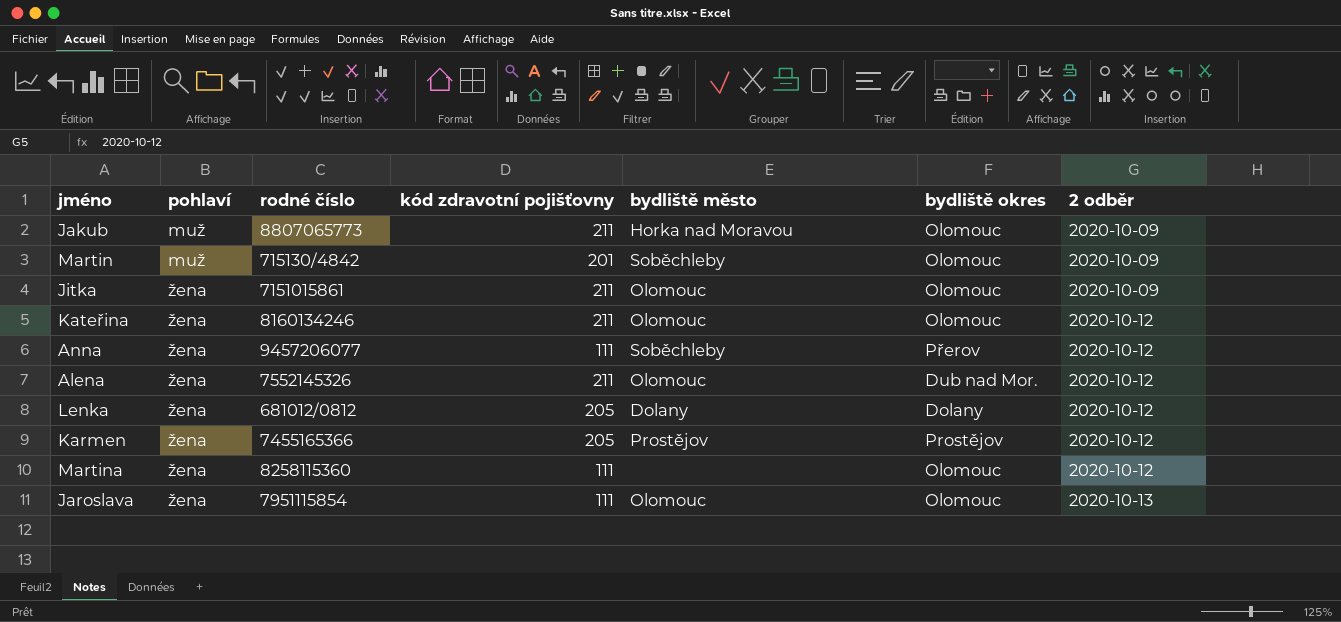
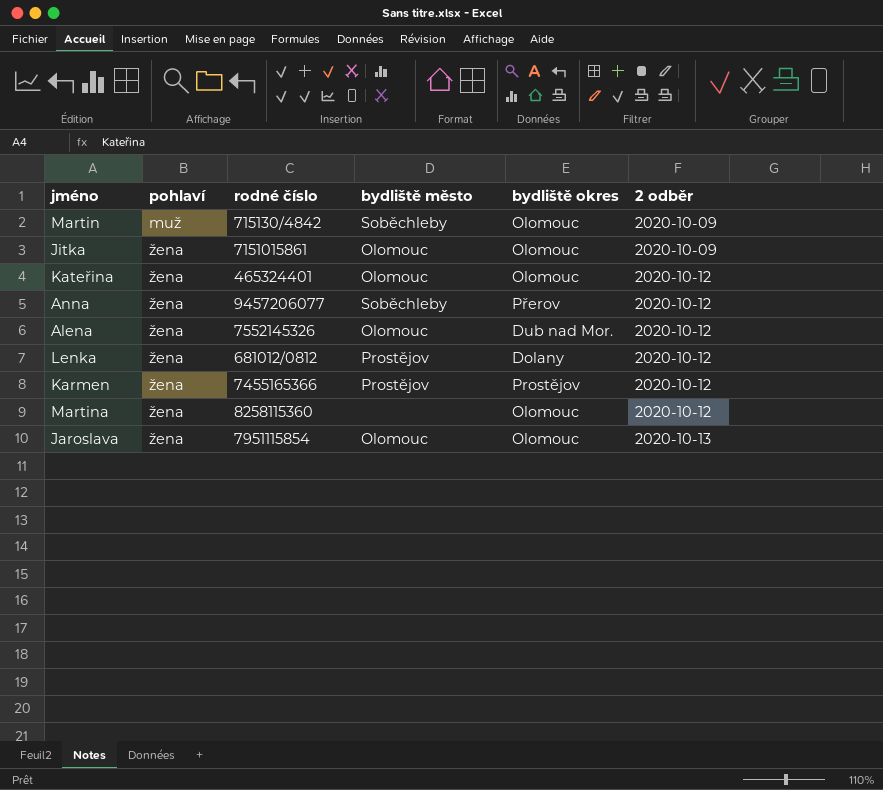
column kód zdravotní pojišťovny | position: 4 -> none
row Jakub: muž | 8807065773 | 211 | Horka nad Moravou | Olomouc | 2020-10-09 -> none
Kateřina | rodné číslo: 8160134246 -> 465324401
Lenka | bydliště město: Dolany -> Prostějov

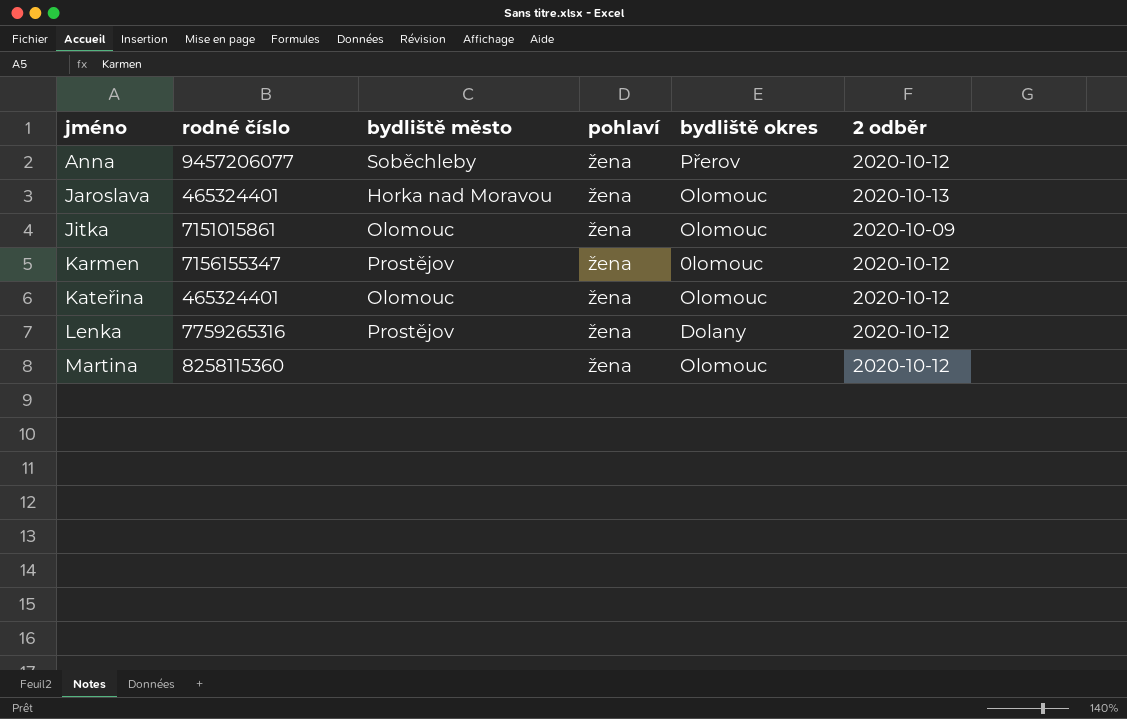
row order: pohlaví ascending -> jméno ascending
column pohlaví | position: 2 -> 4
row Martin: muž | 715130/4842 | Soběchleby | Olomouc | 2020-10-09 -> none
row Alena: žena | 7552145326 | Olomouc | Dub nad Mor. | 2020-10-12 -> none
Jaroslava | rodné číslo: 7951115854 -> 465324401
Jaroslava | bydliště město: Olomouc -> Horka nad Moravou
Karmen | rodné číslo: 7455165366 -> 7156155347
Karmen | bydliště okres: Prostějov -> 0lomouc
Lenka | rodné číslo: 681012/0812 -> 7759265316

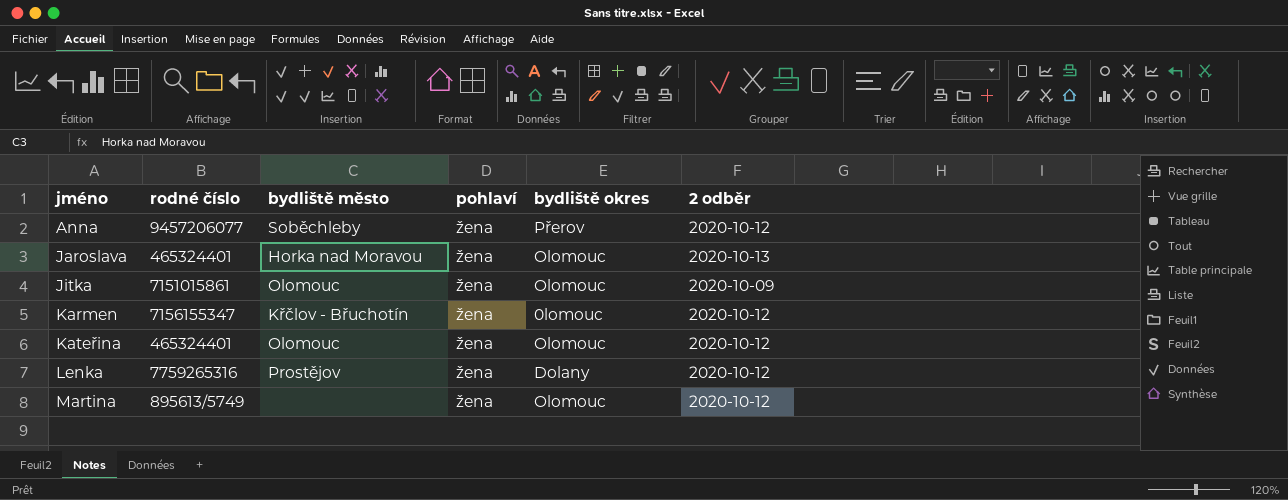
Karmen | bydliště město: Prostějov -> Křčlov - Břuchotín
Martina | rodné číslo: 8258115360 -> 895613/5749

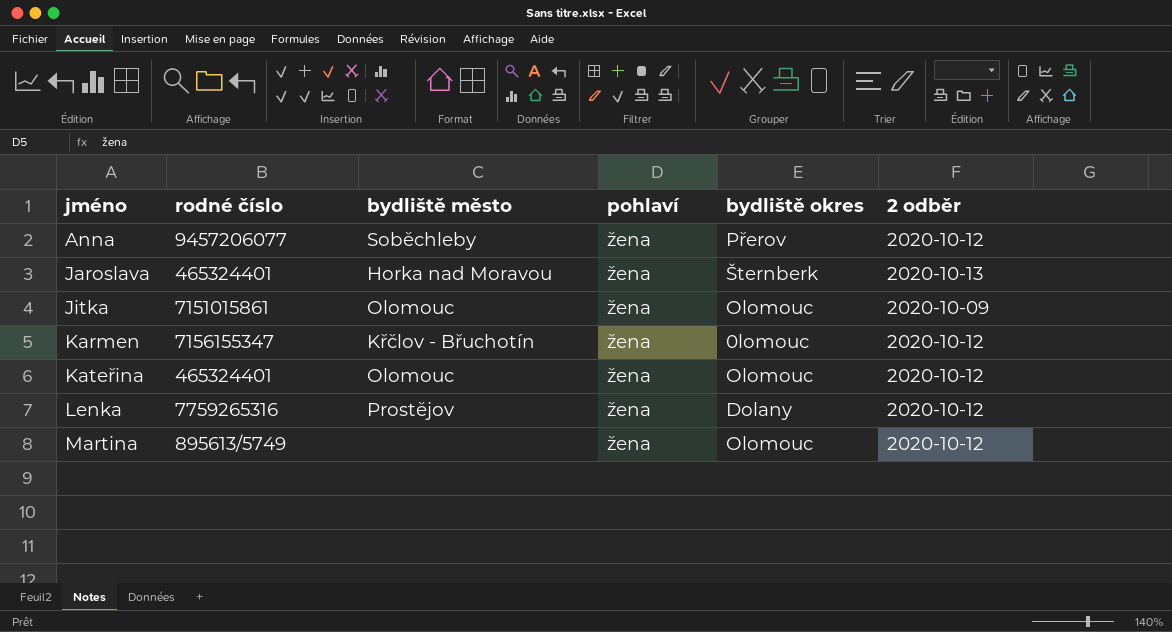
Jaroslava | bydliště okres: Olomouc -> Šternberk

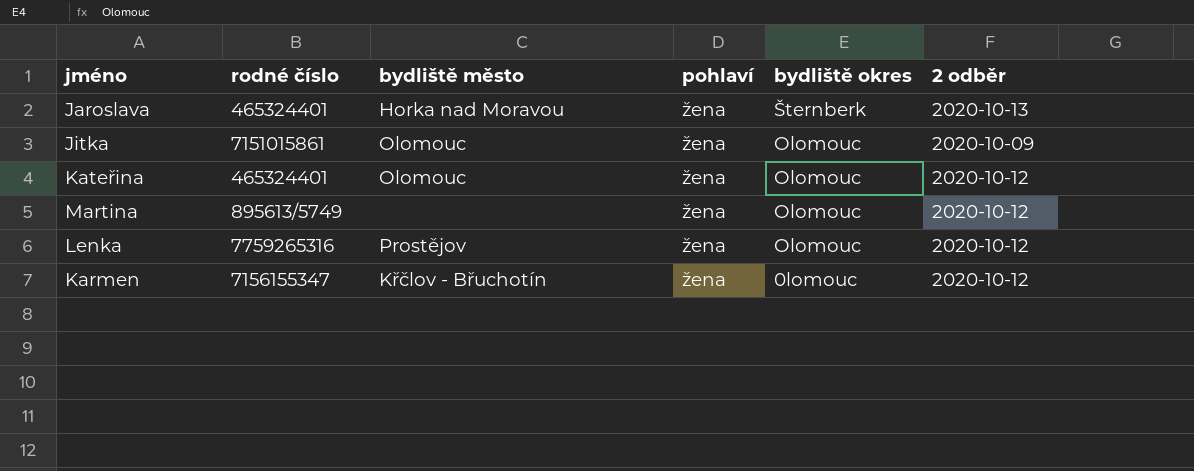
row order: jméno ascending -> bydliště okres descending
row Anna: 9457206077 | Soběchleby | žena | Přerov | 2020-10-12 -> none
Lenka | bydliště okres: Dolany -> Olomouc

